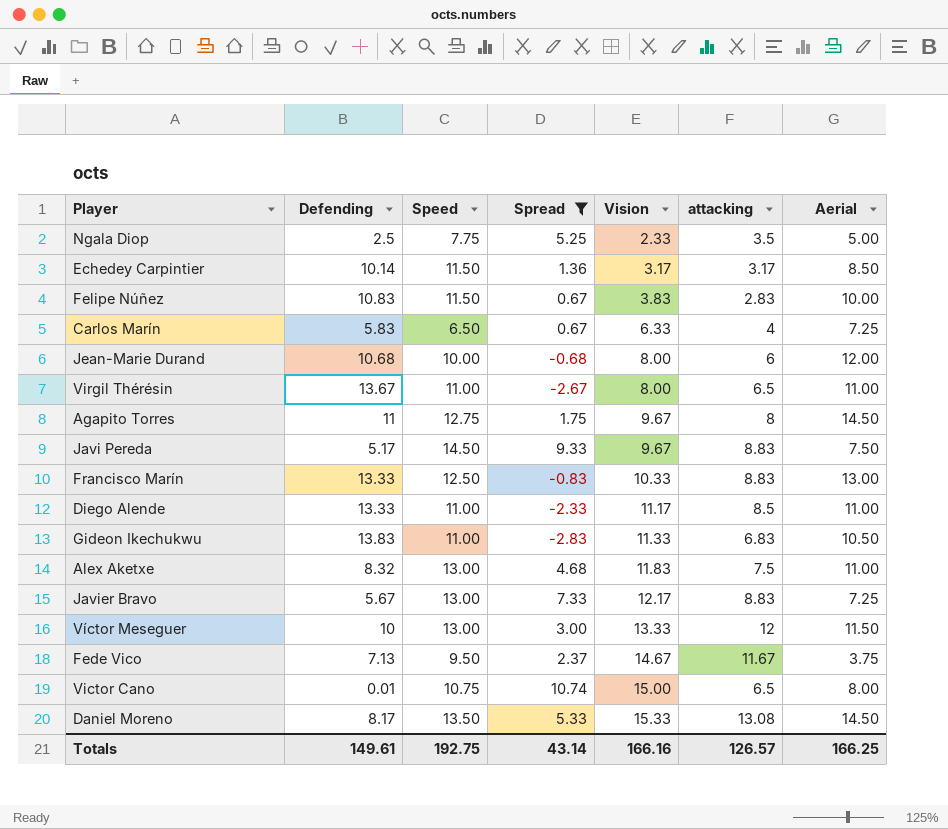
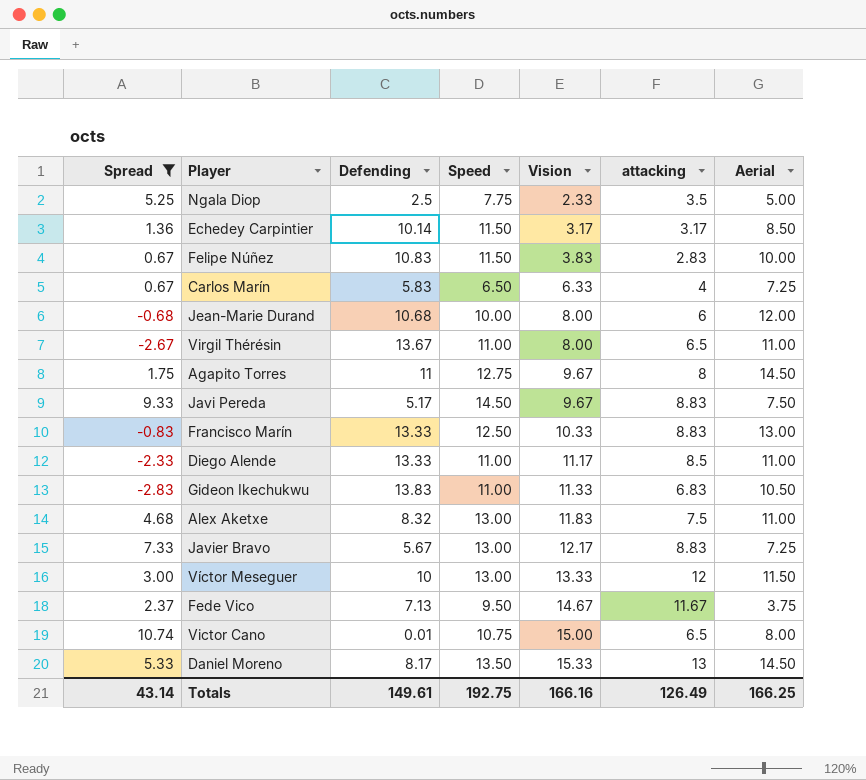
column Spread | position: 4 -> 1
Daniel Moreno | attacking: 13.08 -> 13
Totals | attacking: 126.57 -> 126.49

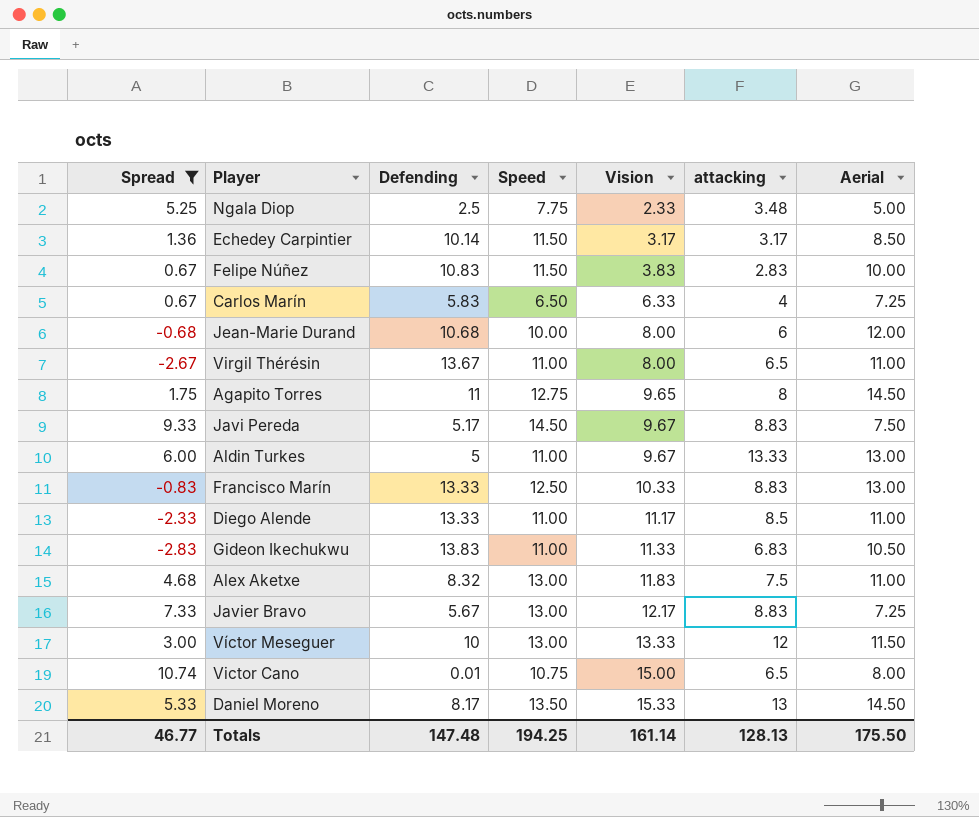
row Fede Vico: 2.37 | 7.13 | 9.50 | 14.67 | 11.67 | 3.75 -> none
Ngala Diop | attacking: 3.5 -> 3.48
Agapito Torres | Vision: 9.67 -> 9.65
row Aldin Turkes: none -> 6.00 | 5 | 11.00 | 9.67 | 13.33 | 13.00
Totals | Spread: 43.14 -> 46.77
Totals | Defending: 149.61 -> 147.48
Totals | Speed: 192.75 -> 194.25
Totals | Vision: 166.16 -> 161.14
Totals | attacking: 126.49 -> 128.13
Totals | Aerial: 166.25 -> 175.50

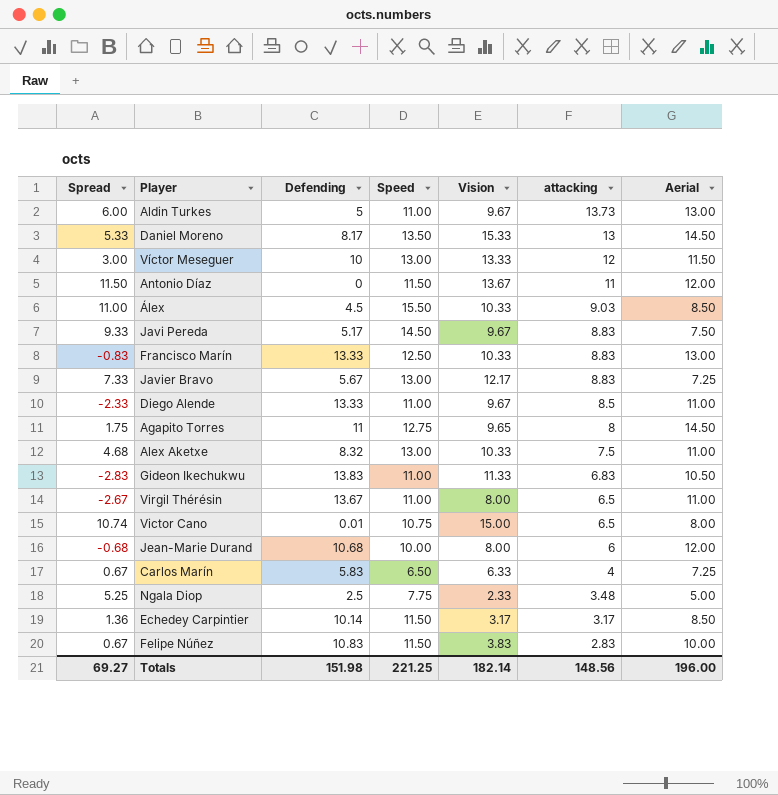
filter: Spread <= 10.74 -> none
row order: Vision ascending -> attacking descending
Aldin Turkes | attacking: 13.33 -> 13.73
Diego Alende | Vision: 11.17 -> 9.67
Alex Aketxe | Vision: 11.83 -> 10.33
Totals | Spread: 46.77 -> 69.27
Totals | Defending: 147.48 -> 151.98
Totals | Speed: 194.25 -> 221.25
Totals | Vision: 161.14 -> 182.14
Totals | attacking: 128.13 -> 148.56
Totals | Aerial: 175.50 -> 196.00

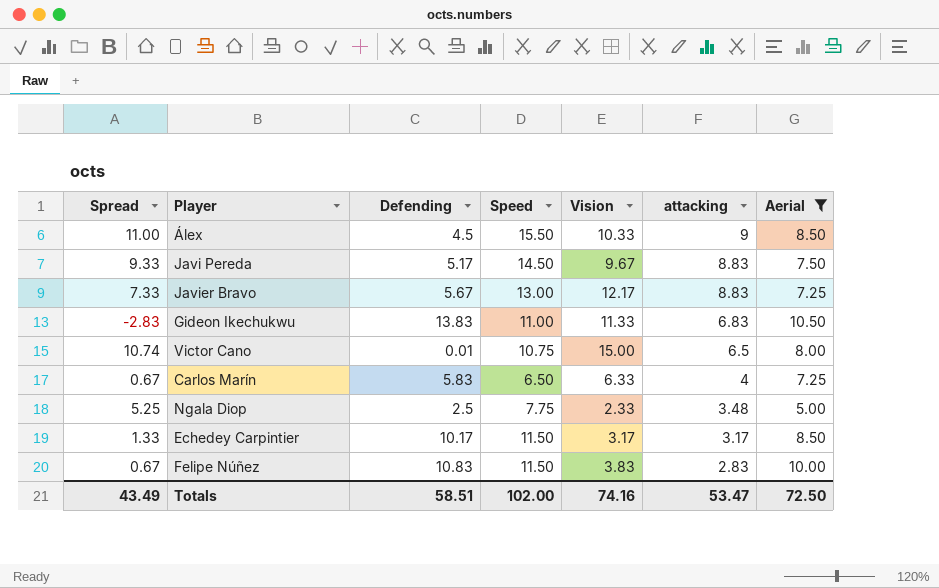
filter: none -> Aerial <= 10.50
Álex | attacking: 9.03 -> 9
Echedey Carpintier | Spread: 1.36 -> 1.33
Echedey Carpintier | Defending: 10.14 -> 10.17
Totals | Spread: 69.27 -> 43.49
Totals | Defending: 151.98 -> 58.51
Totals | Speed: 221.25 -> 102.00
Totals | Vision: 182.14 -> 74.16
Totals | attacking: 148.56 -> 53.47
Totals | Aerial: 196.00 -> 72.50

